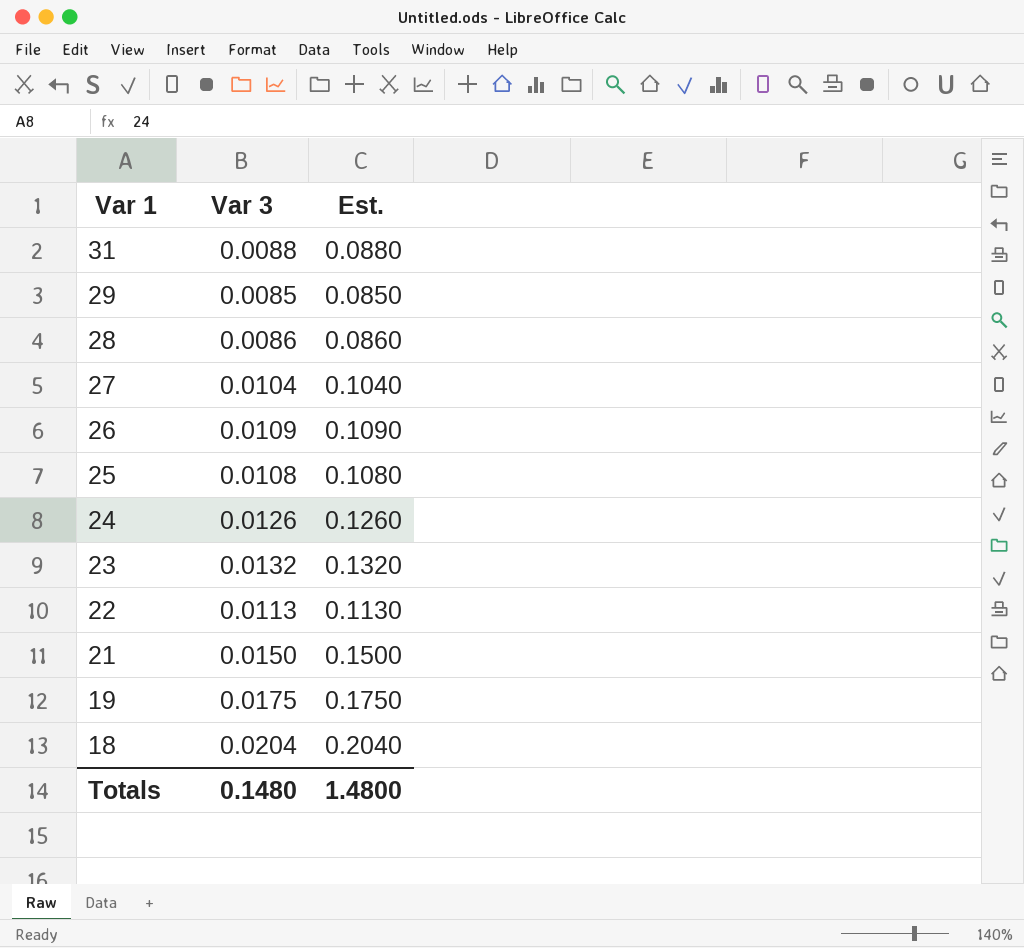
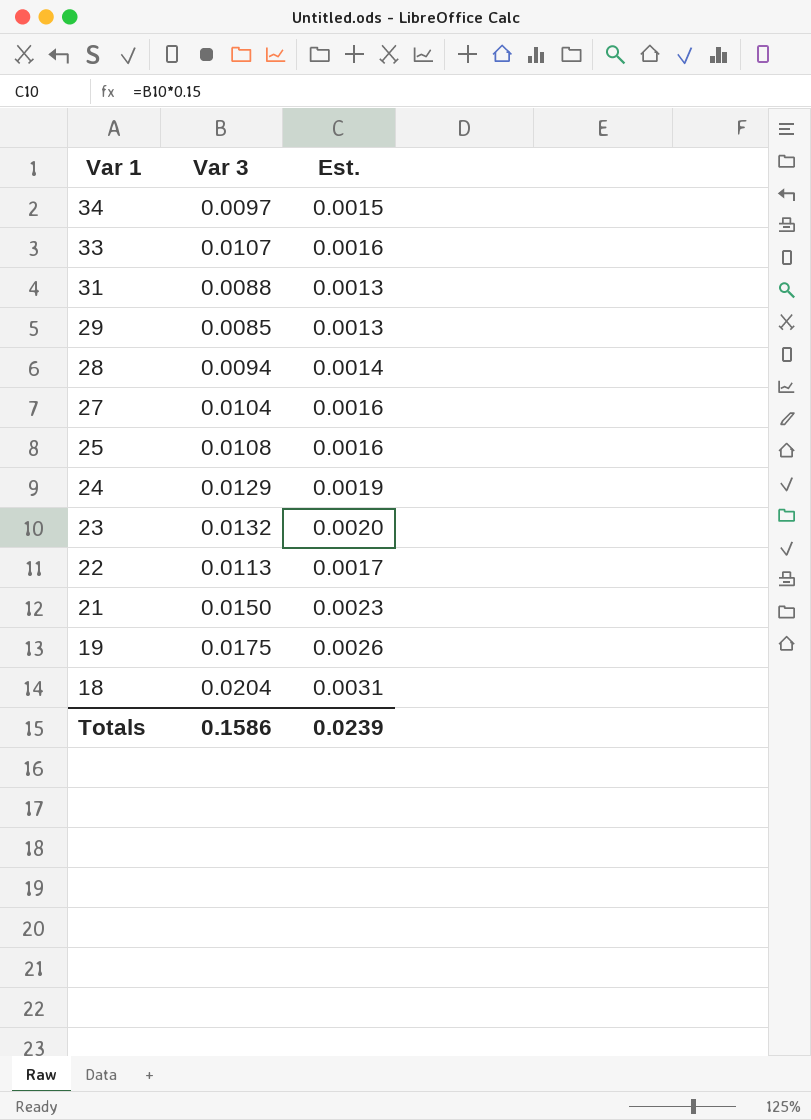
column Est. | formula: [Var 3] * 10 -> [Var 3] * 0.15
row 26: 0.0109 | 0.1090 -> none
row 34: none -> 0.0097 | 0.0015
row 33: none -> 0.0107 | 0.0016
28 | Var 3: 0.0086 -> 0.0094
24 | Var 3: 0.0126 -> 0.0129
Totals | Var 3: 0.1480 -> 0.1586
Totals | Est.: 1.4800 -> 0.0239

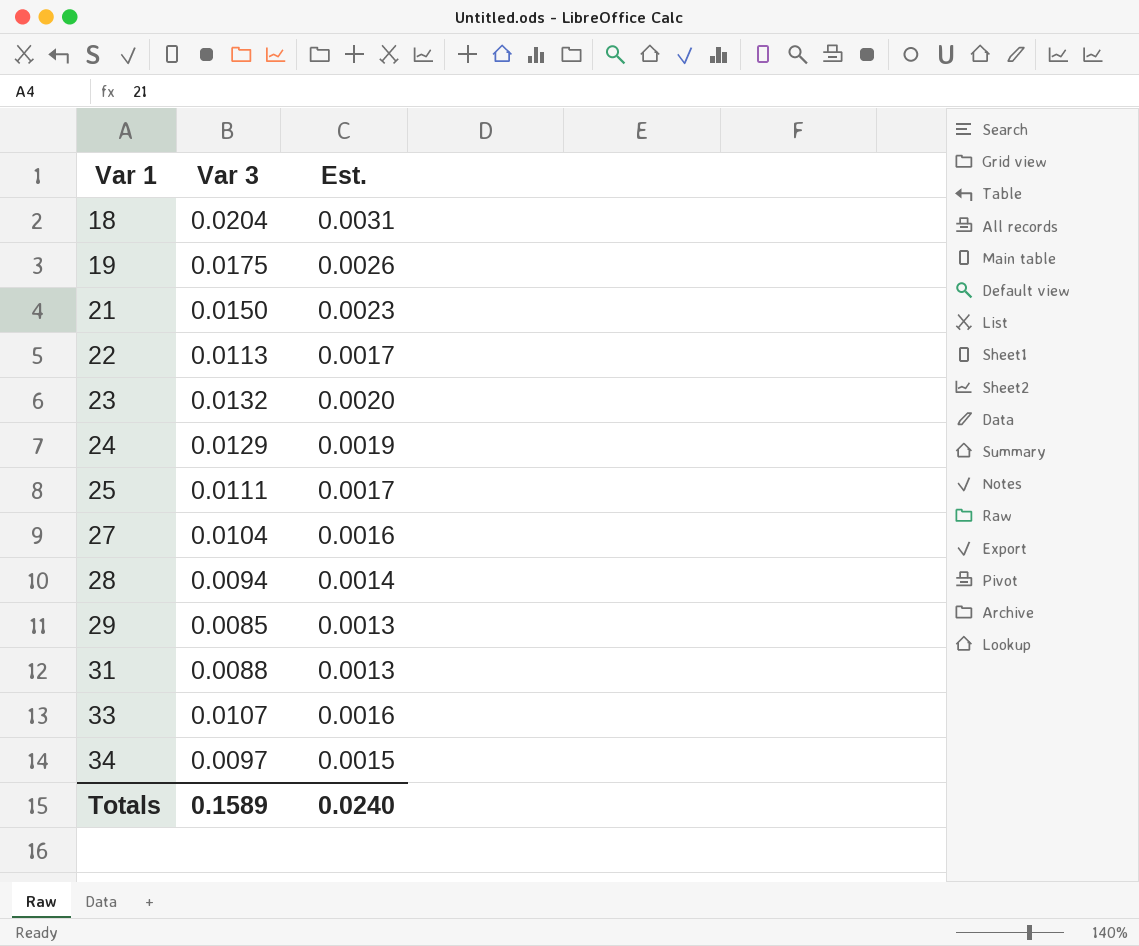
row order: Var 1 descending -> Var 1 ascending
25 | Var 3: 0.0108 -> 0.0111
25 | Est.: 0.0016 -> 0.0017
Totals | Var 3: 0.1586 -> 0.1589
Totals | Est.: 0.0239 -> 0.0240

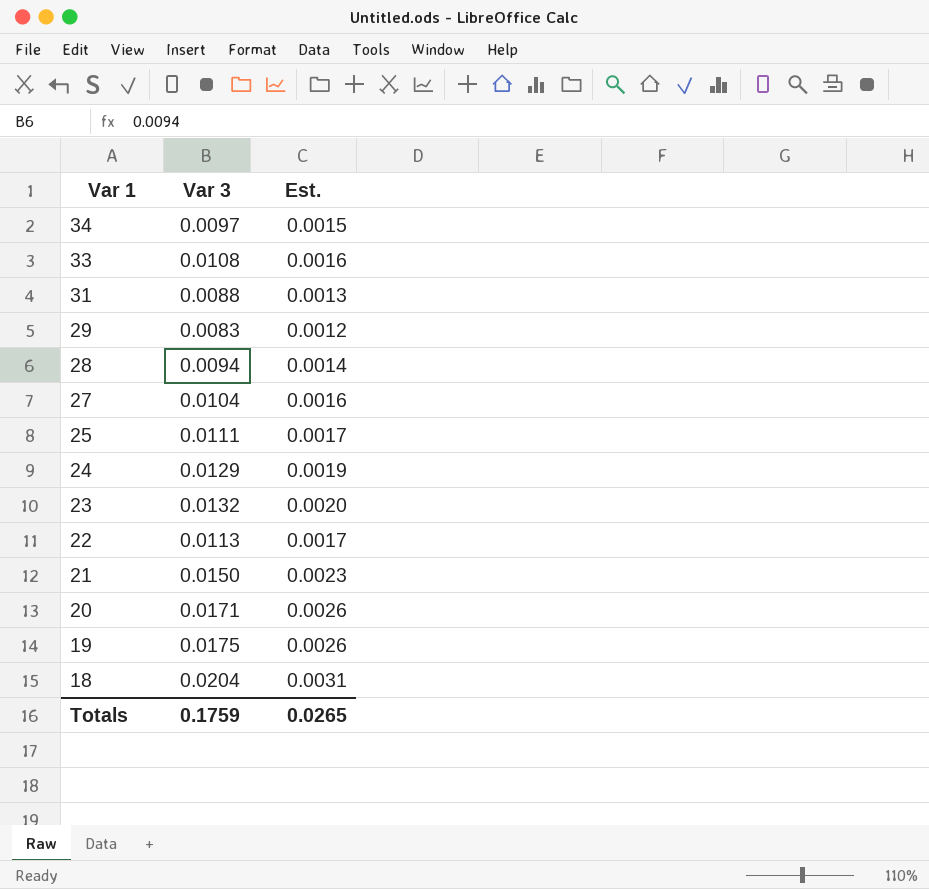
row order: Var 1 ascending -> Var 1 descending
33 | Var 3: 0.0107 -> 0.0108
29 | Var 3: 0.0085 -> 0.0083
29 | Est.: 0.0013 -> 0.0012
row 20: none -> 0.0171 | 0.0026
Totals | Var 3: 0.1589 -> 0.1759
Totals | Est.: 0.0240 -> 0.0265

